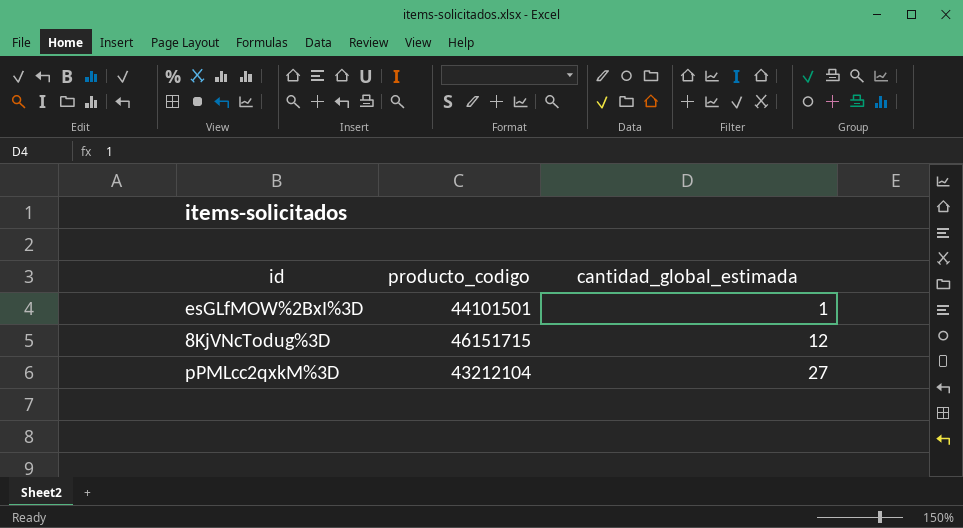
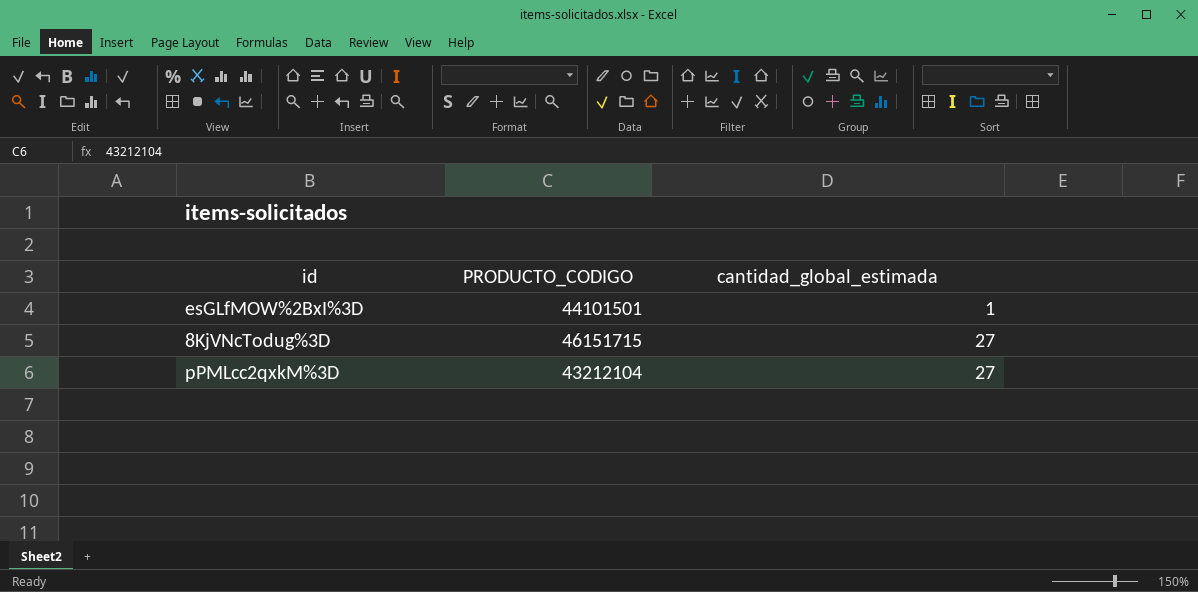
column name: producto_codigo -> PRODUCTO_CODIGO
8KjVNcTodug%3D | cantidad_global_estimada: 12 -> 27

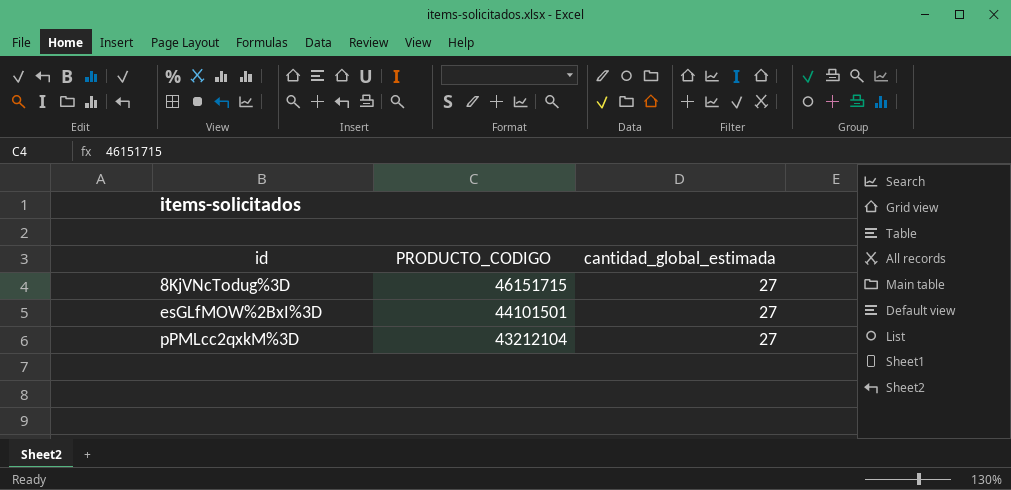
row order: cantidad_global_estimada ascending -> id ascending
esGLfMOW%2BxI%3D | cantidad_global_estimada: 1 -> 27

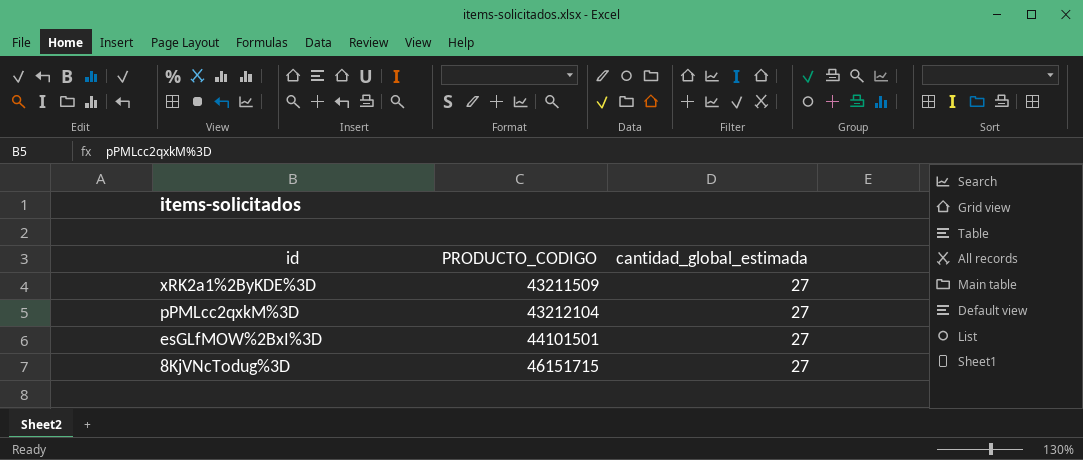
row order: id ascending -> id descending
row xRK2a1%2ByKDE%3D: none -> 43211509 | 27

